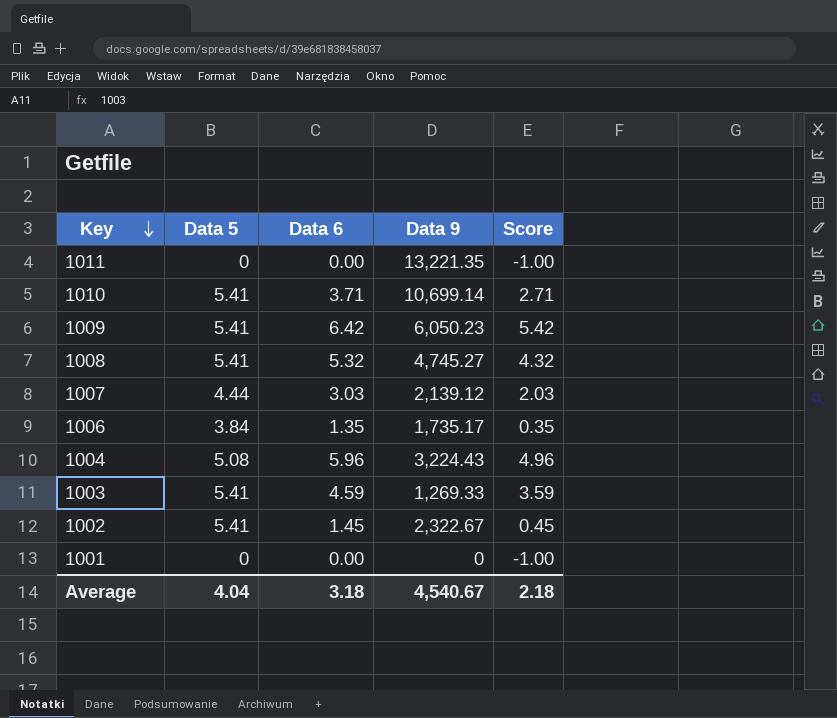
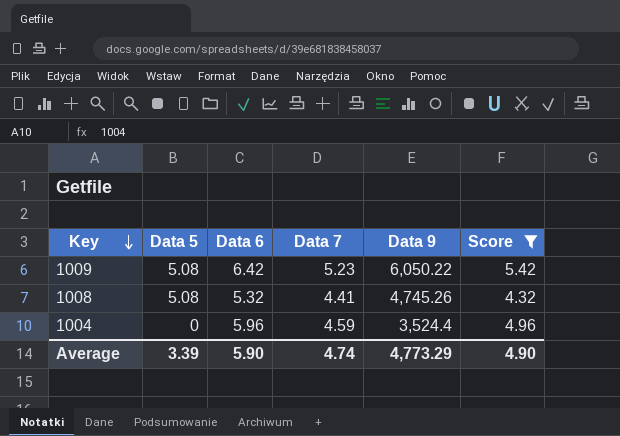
filter: none -> Score >= 4.32
column Data 7 | position: none -> 4
1009 | Data 5: 5.41 -> 5.08
1009 | Data 9: 6,050.23 -> 6,050.22
1008 | Data 5: 5.41 -> 5.08
1008 | Data 9: 4,745.27 -> 4,745.26
1004 | Data 5: 5.08 -> 0
1004 | Data 9: 3,224.43 -> 3,524.4
Average | Data 5: 4.04 -> 3.39
Average | Data 6: 3.18 -> 5.90
Average | Data 9: 4,540.67 -> 4,773.29
Average | Score: 2.18 -> 4.90

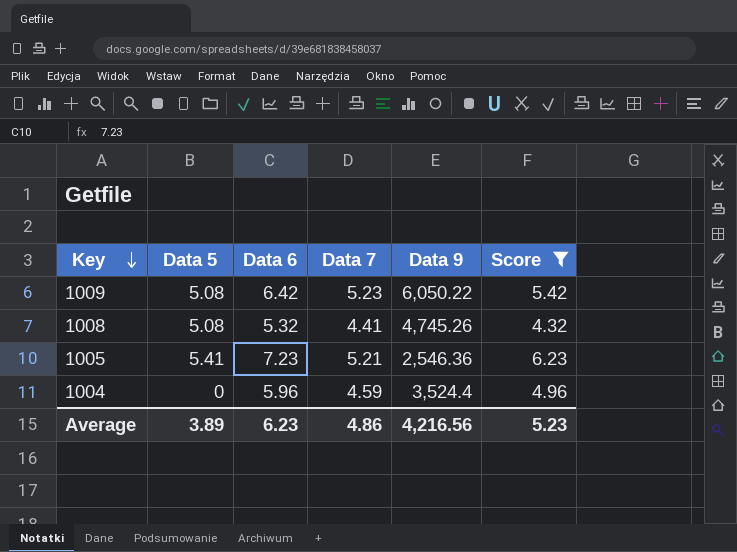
row 1005: none -> 5.41 | 7.23 | 5.21 | 2,546.36 | 6.23
Average | Data 5: 3.39 -> 3.89
Average | Data 6: 5.90 -> 6.23
Average | Data 7: 4.74 -> 4.86
Average | Data 9: 4,773.29 -> 4,216.56
Average | Score: 4.90 -> 5.23

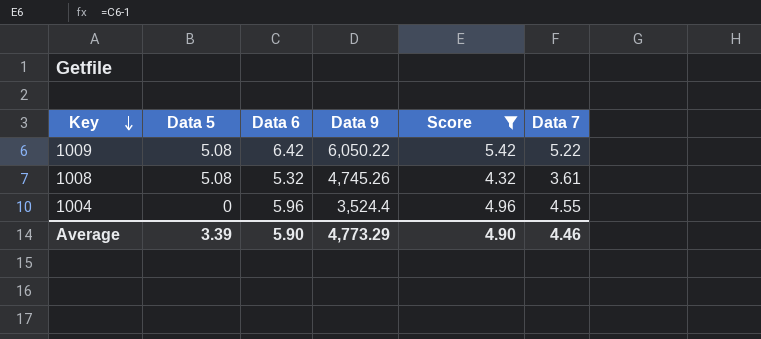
column Data 7 | position: 4 -> 6
row 1005: 5.41 | 7.23 | 5.21 | 2,546.36 | 6.23 -> none
1009 | Data 7: 5.23 -> 5.22
1008 | Data 7: 4.41 -> 3.61
1004 | Data 7: 4.59 -> 4.55
Average | Data 5: 3.89 -> 3.39
Average | Data 6: 6.23 -> 5.90
Average | Data 9: 4,216.56 -> 4,773.29
Average | Score: 5.23 -> 4.90
Average | Data 7: 4.86 -> 4.46

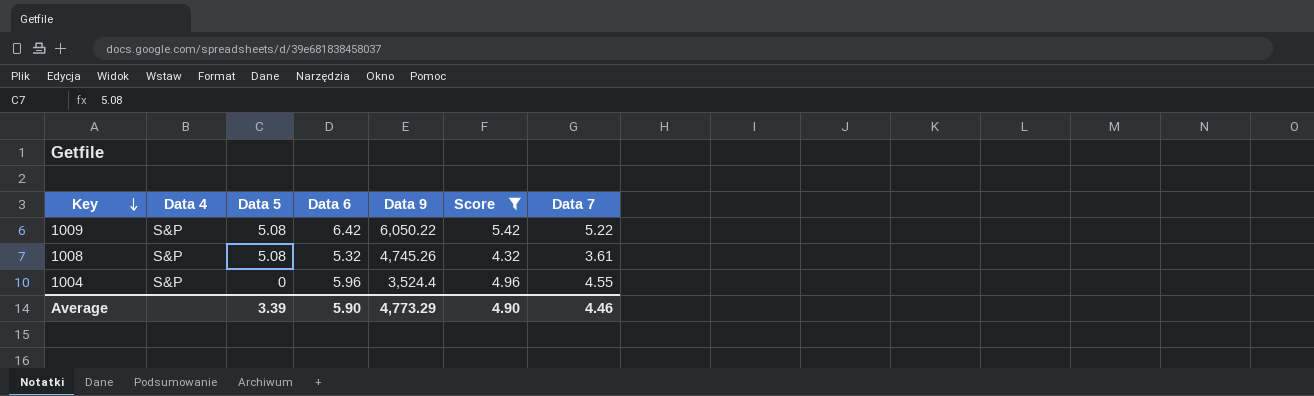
column Data 4 | position: none -> 2

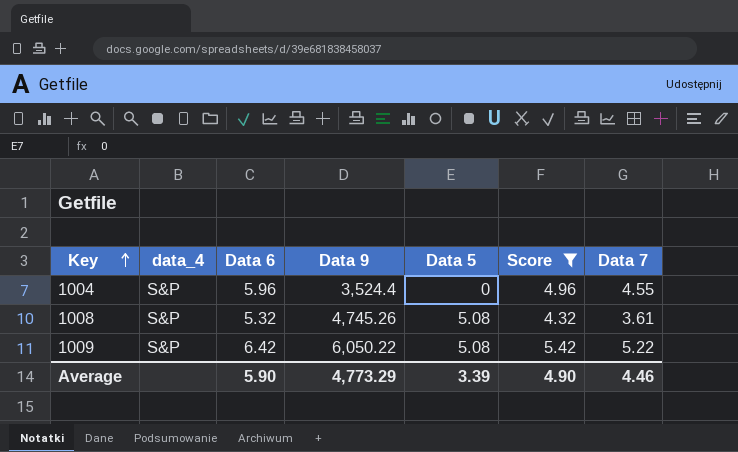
row order: Key descending -> Key ascending
column name: Data 4 -> data_4
column Data 5 | position: 3 -> 5

